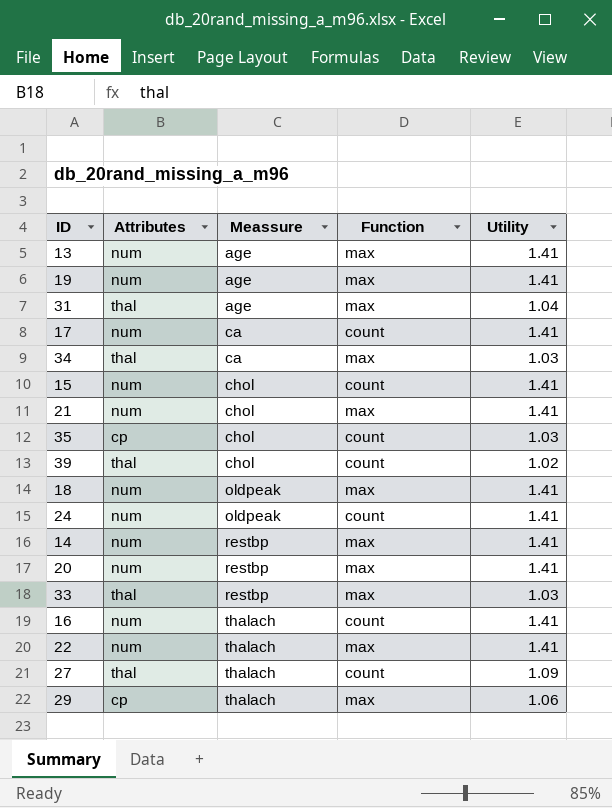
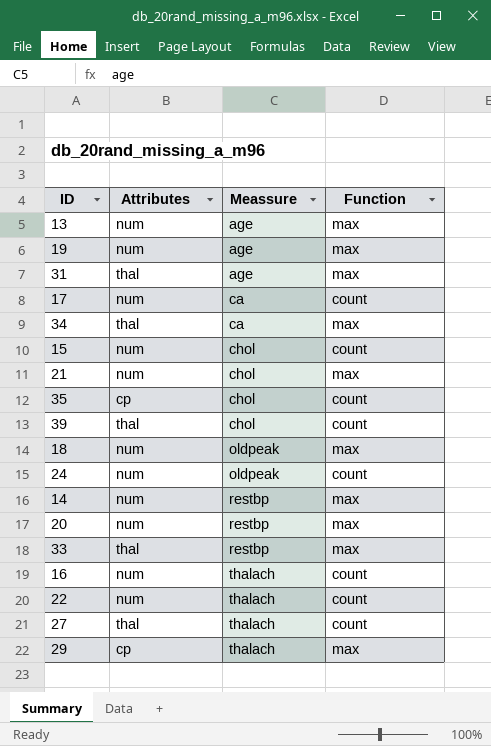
column Utility | position: 5 -> none
22 | Function: max -> count

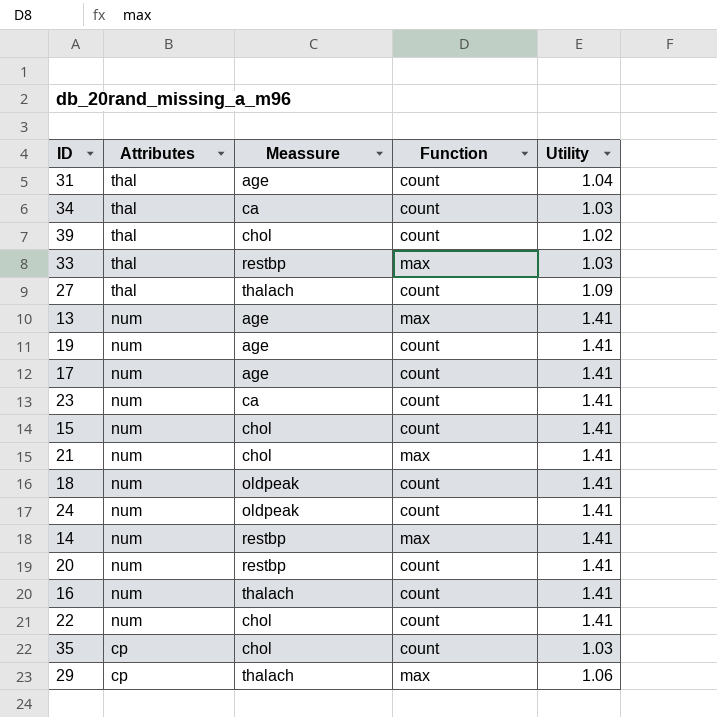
row order: Meassure ascending -> Attributes descending
column Utility | position: none -> 5
31 | Function: max -> count
34 | Function: max -> count
19 | Function: max -> count
17 | Meassure: ca -> age
row 23: none -> num | ca | count | 1.41
18 | Function: max -> count
20 | Function: max -> count
22 | Meassure: thalach -> chol

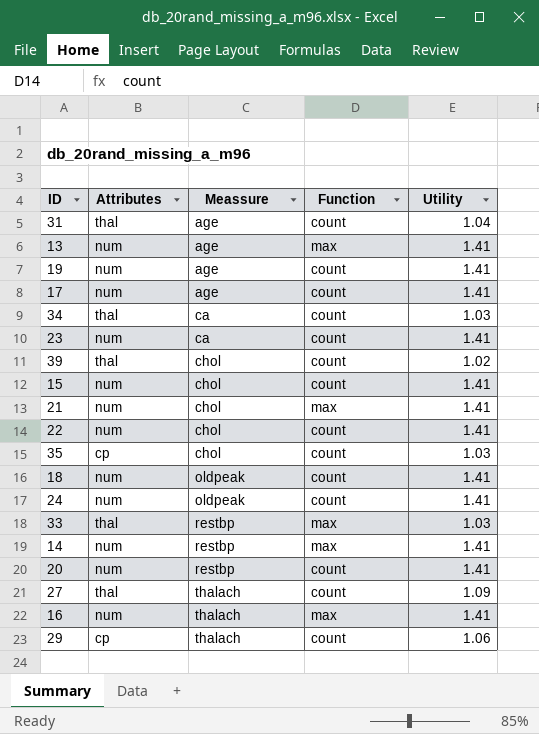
row order: Attributes descending -> Meassure ascending
16 | Function: count -> max
29 | Function: max -> count

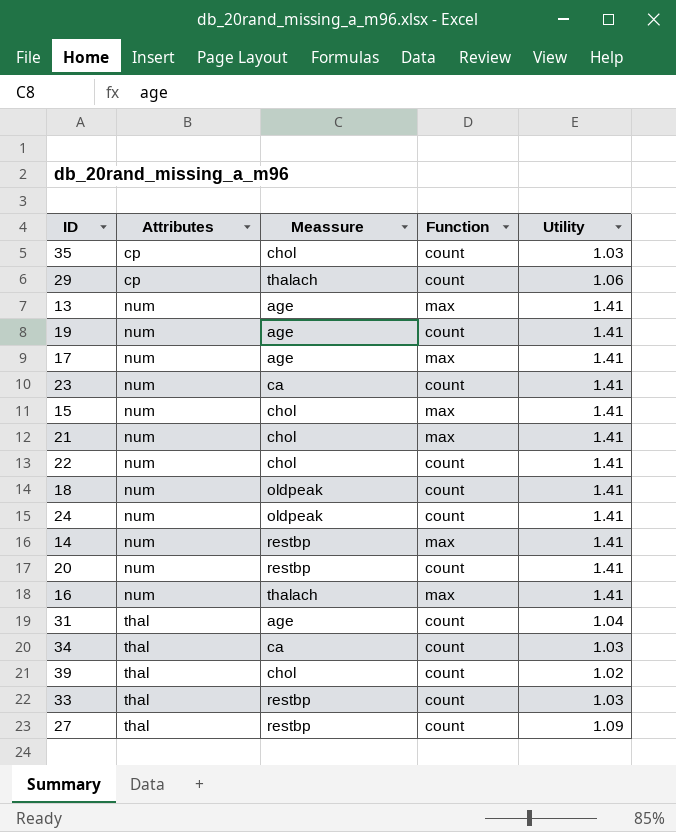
row order: Meassure ascending -> Attributes ascending
17 | Function: count -> max
15 | Function: count -> max
33 | Function: max -> count
27 | Meassure: thalach -> restbp

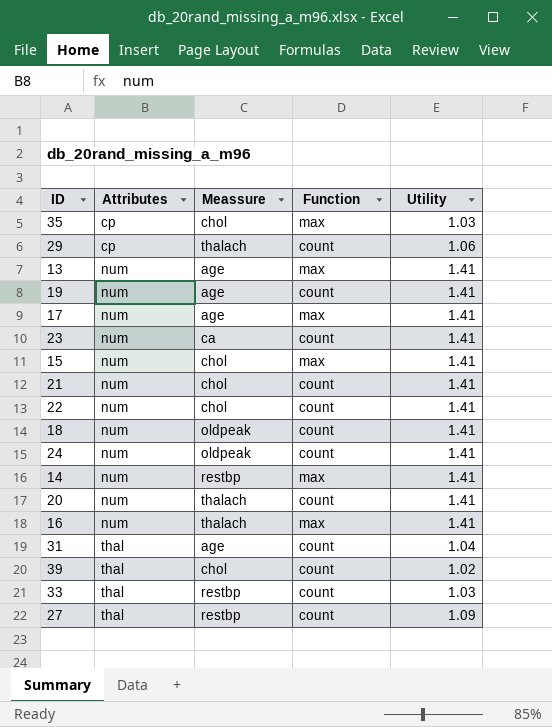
row 34: thal | ca | count | 1.03 -> none
35 | Function: count -> max
21 | Function: max -> count
20 | Meassure: restbp -> thalach

